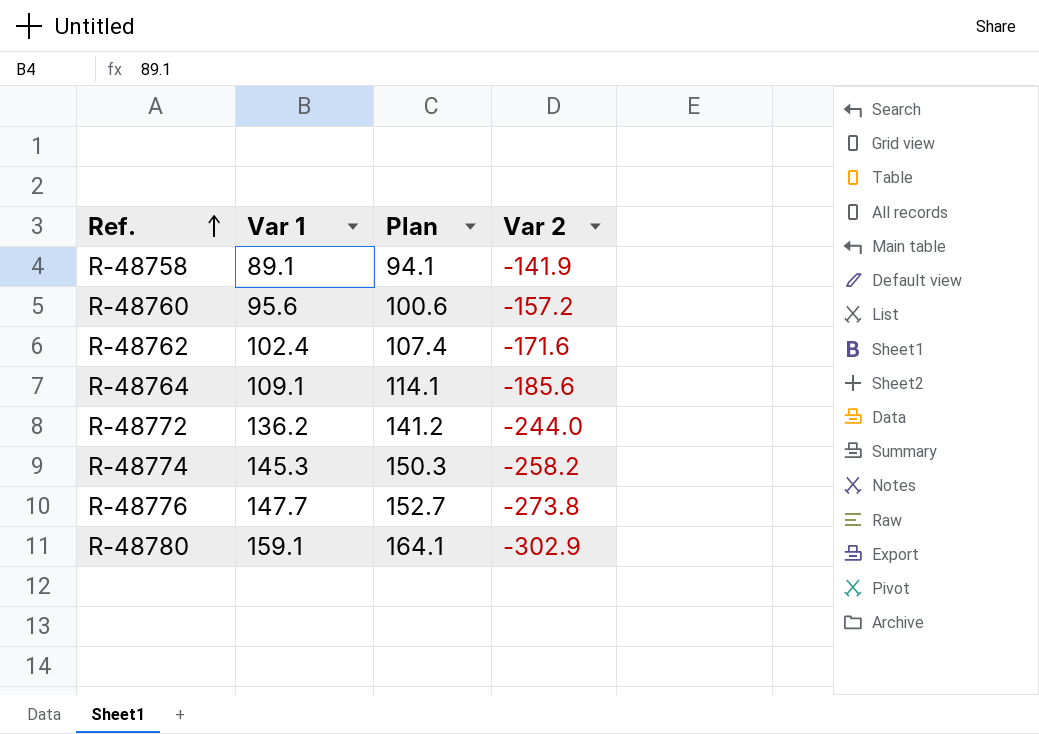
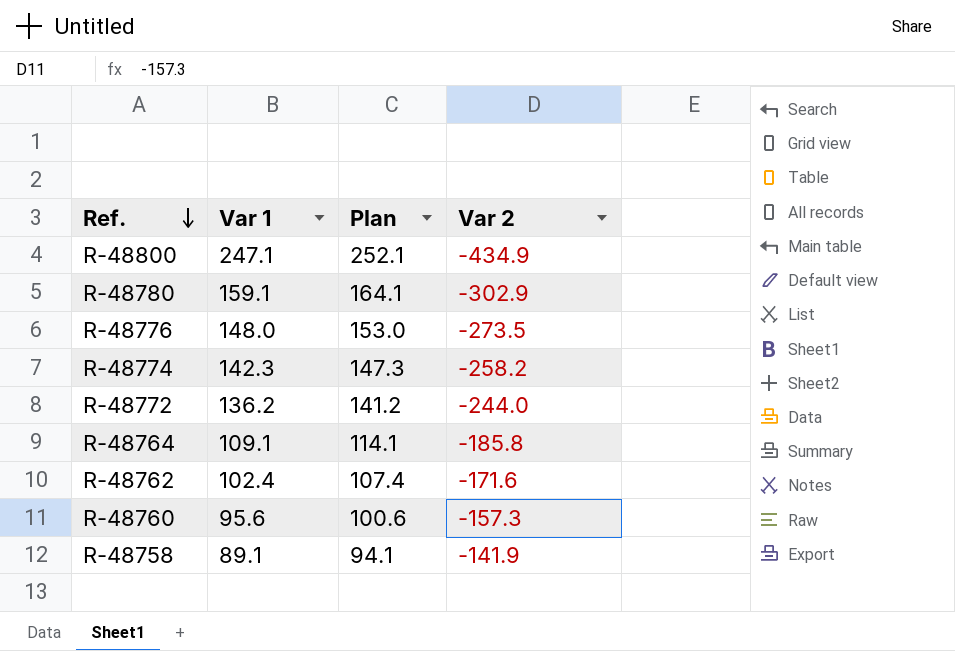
row order: Ref. ascending -> Ref. descending
row R-48800: none -> 247.1 | 252.1 | -434.9
R-48776 | Var 1: 147.7 -> 148.0
R-48776 | Plan: 152.7 -> 153.0
R-48776 | Var 2: -273.8 -> -273.5
R-48774 | Var 1: 145.3 -> 142.3
R-48774 | Plan: 150.3 -> 147.3
R-48764 | Var 2: -185.6 -> -185.8
R-48760 | Var 2: -157.2 -> -157.3

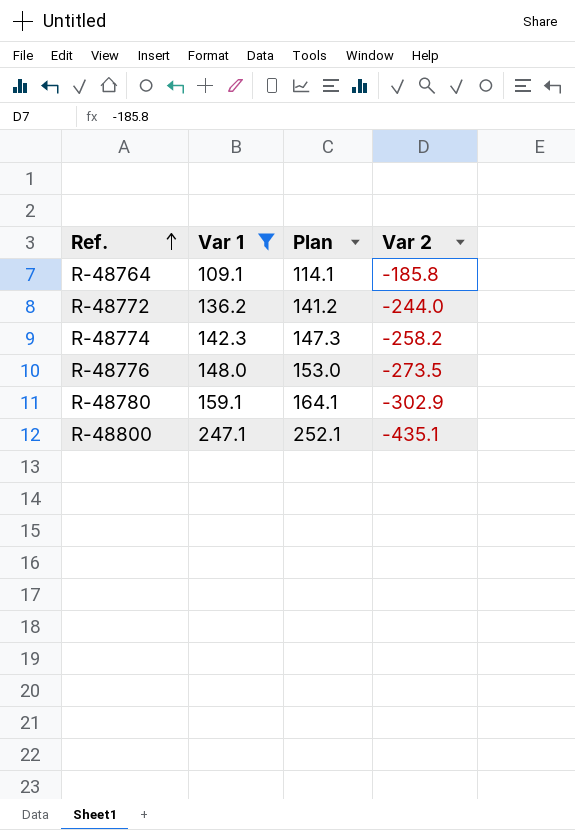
filter: none -> Var 1 >= 109.1
row order: Ref. descending -> Ref. ascending
R-48800 | Var 2: -434.9 -> -435.1

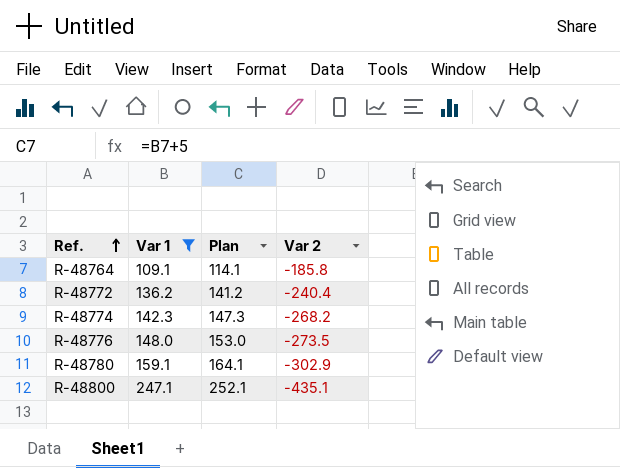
R-48772 | Var 2: -244.0 -> -240.4
R-48774 | Var 2: -258.2 -> -268.2

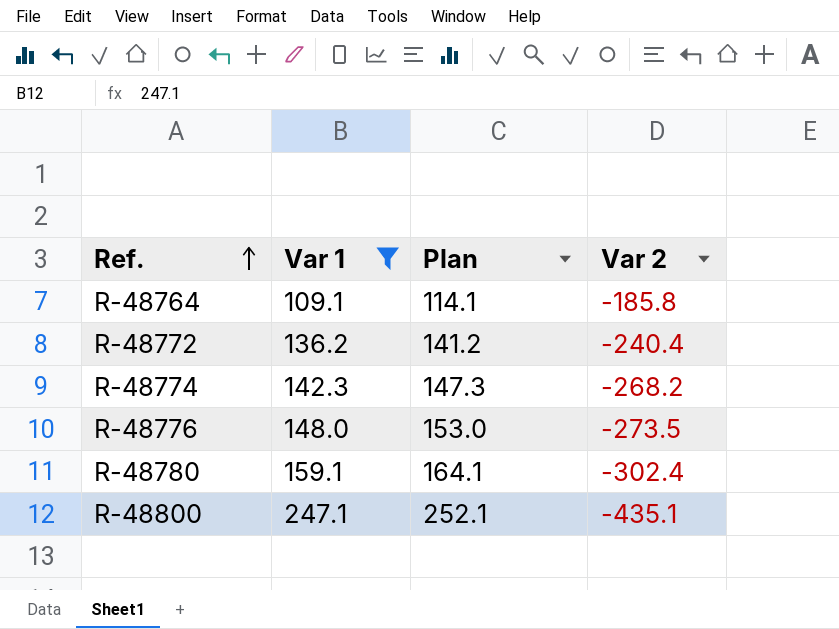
R-48780 | Var 2: -302.9 -> -302.4

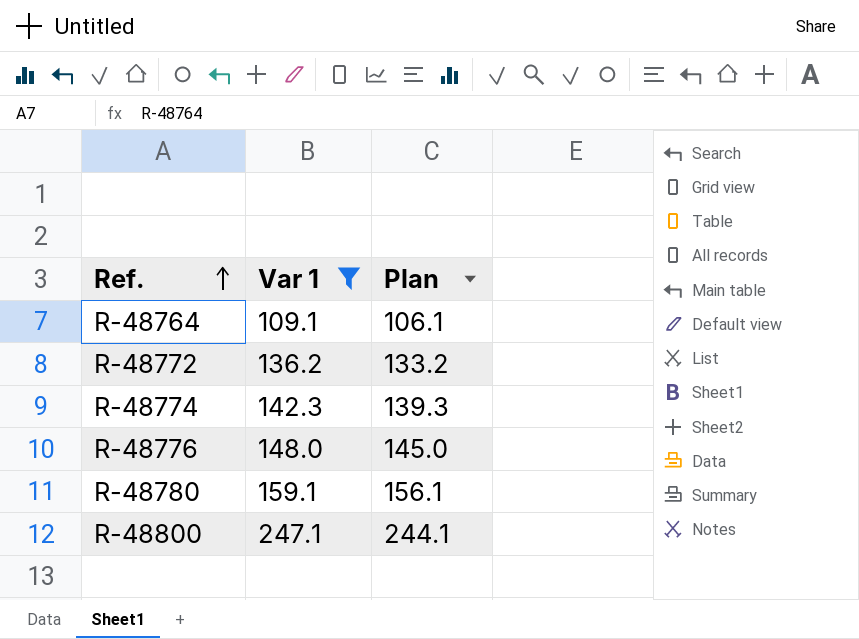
column Var 2 | position: 4 -> none
column Plan | formula: [Var 1] + 5 -> [Var 1] - 3

